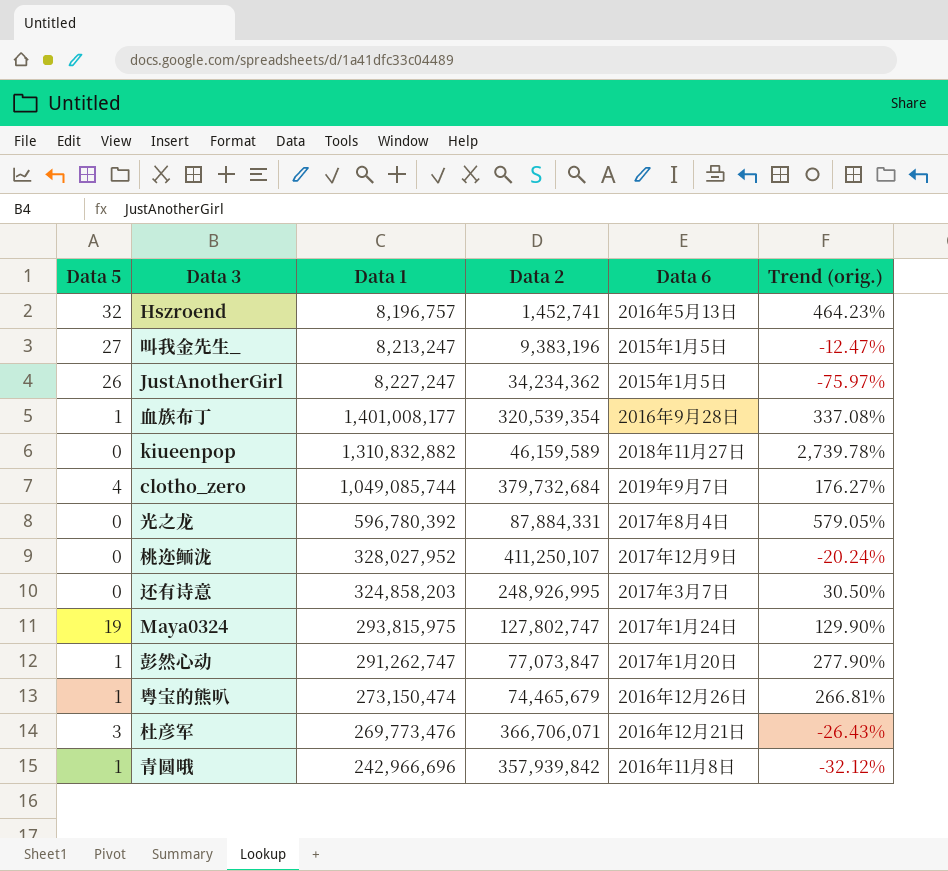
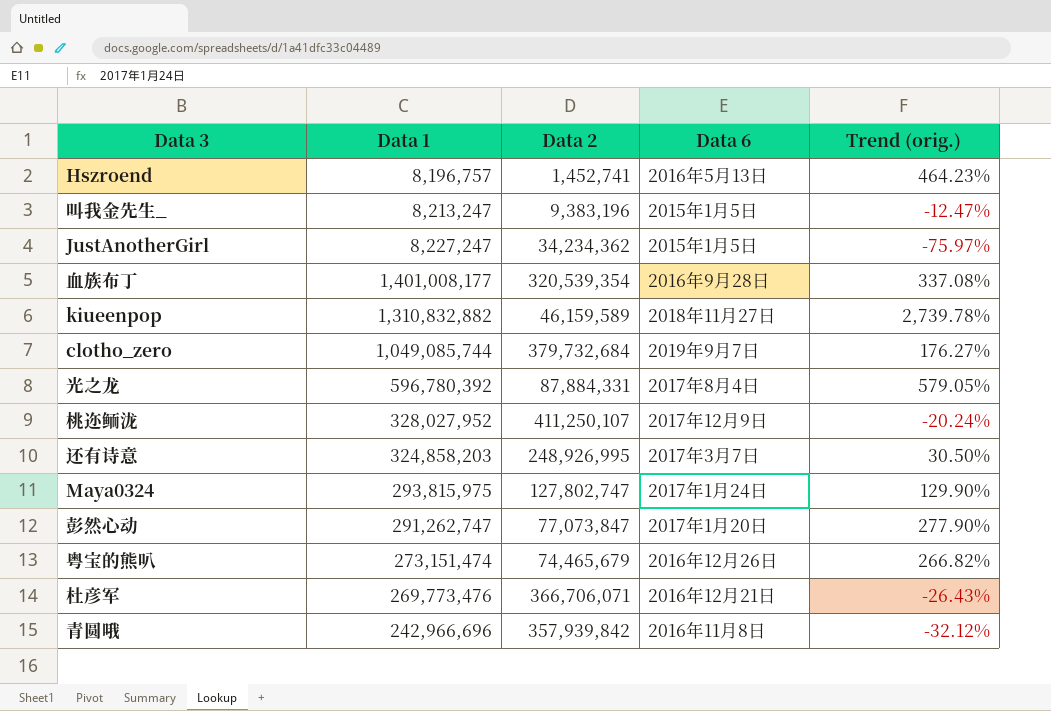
column Data 5 | position: 1 -> none
粤宝的熊叭 | Data 1: 273,150,474 -> 273,151,474
粤宝的熊叭 | Trend (orig.): 266.81% -> 266.82%

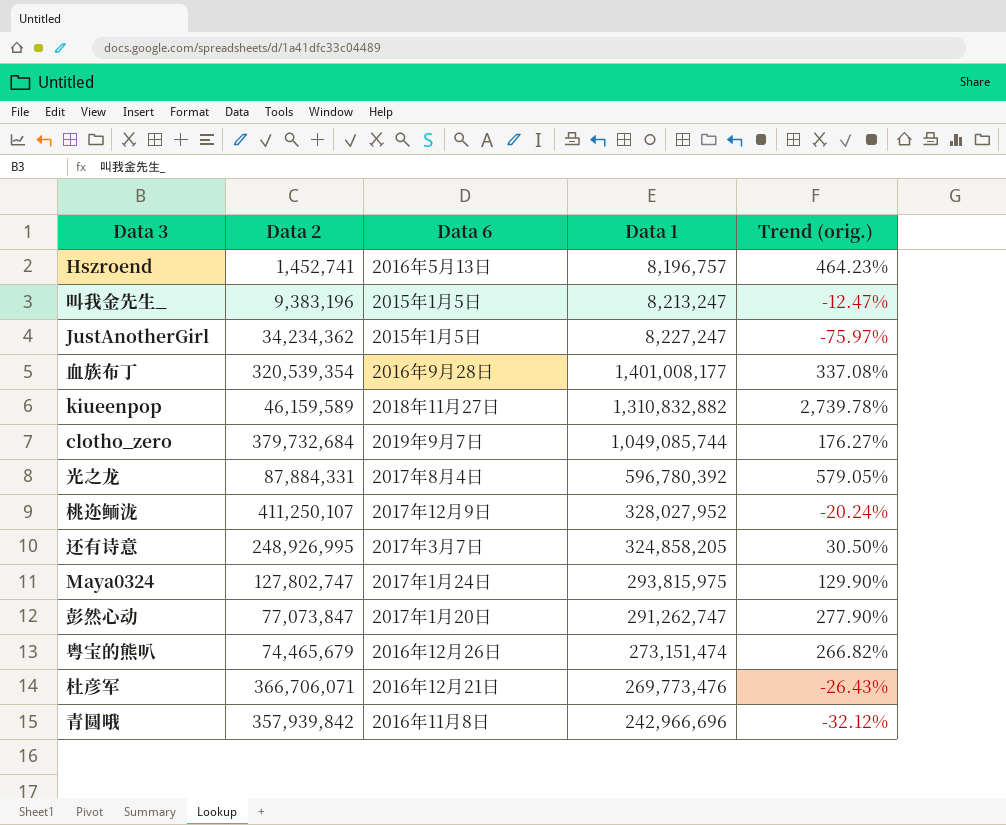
column Data 1 | position: 2 -> 4
还有诗意 | Data 1: 324,858,203 -> 324,858,205

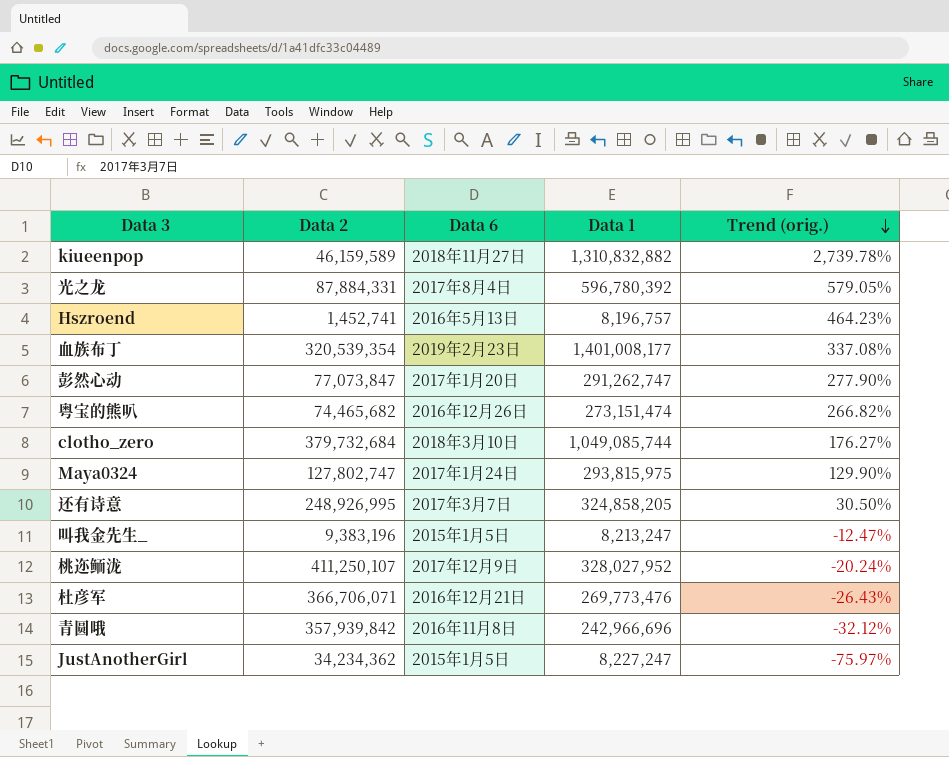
row order: none -> Trend (orig.) descending
血族布丁 | Data 6: 2016年9月28日 -> 2019年2月23日
粤宝的熊叭 | Data 2: 74,465,679 -> 74,465,682
clotho_zero | Data 6: 2019年9月7日 -> 2018年3月10日

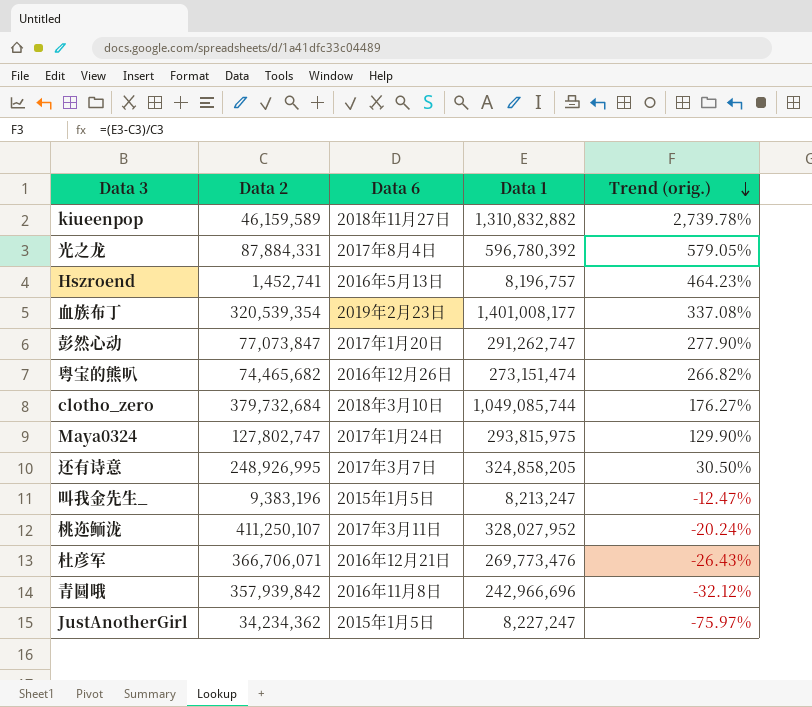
桃迩鲕泷 | Data 6: 2017年12月9日 -> 2017年3月11日

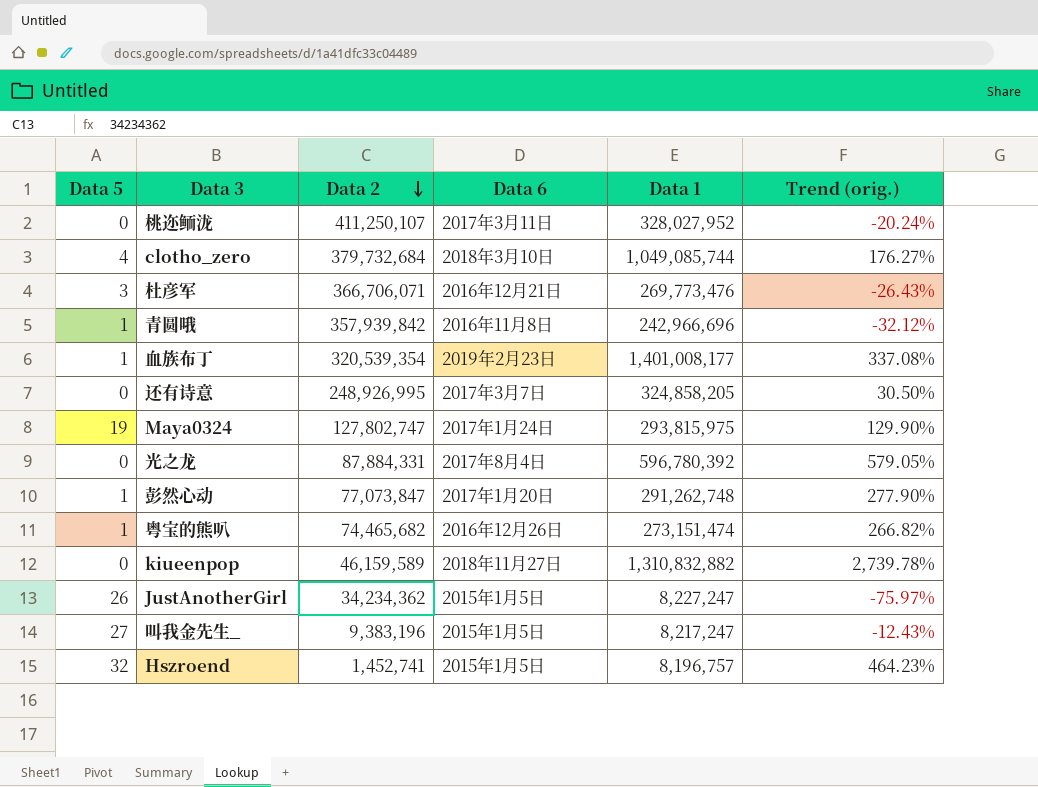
row order: Trend (orig.) descending -> Data 2 descending
column Data 5 | position: none -> 1
彭然心动 | Data 1: 291,262,747 -> 291,262,748
叫我金先生_ | Data 1: 8,213,247 -> 8,217,247
叫我金先生_ | Trend (orig.): -12.47% -> -12.43%
Hszroend | Data 6: 2016年5月13日 -> 2015年1月5日

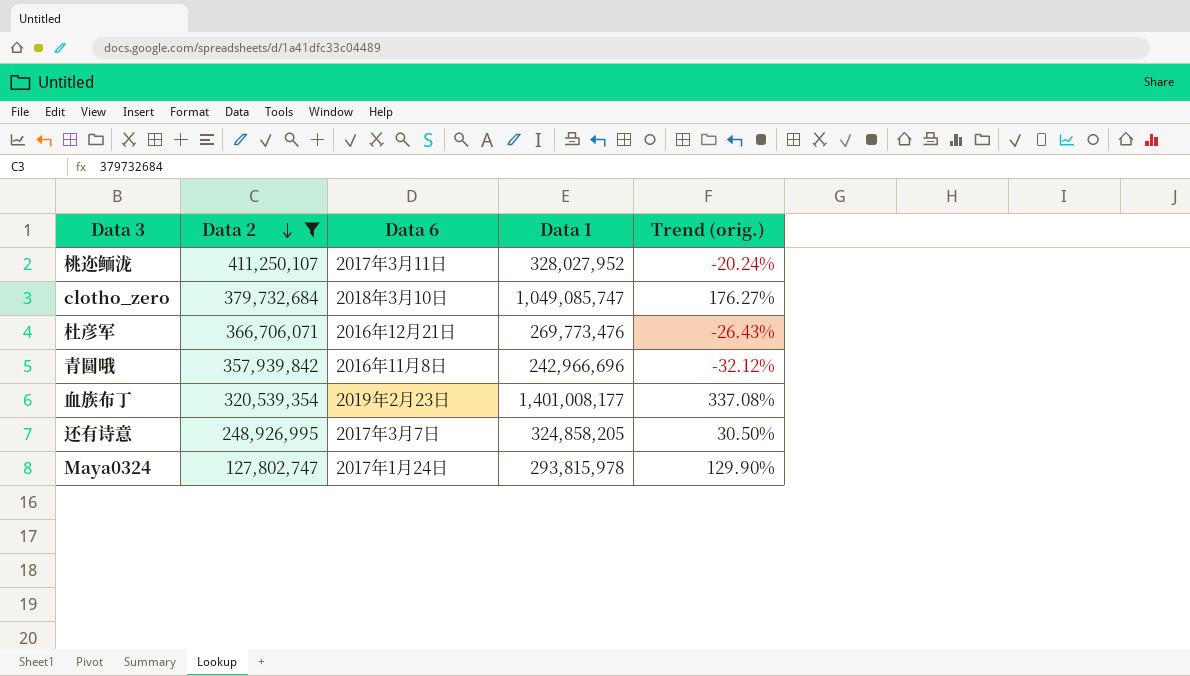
filter: none -> Data 2 >= 127,802,747
column Data 5 | position: 1 -> none
clotho_zero | Data 1: 1,049,085,744 -> 1,049,085,747
Maya0324 | Data 1: 293,815,975 -> 293,815,978

